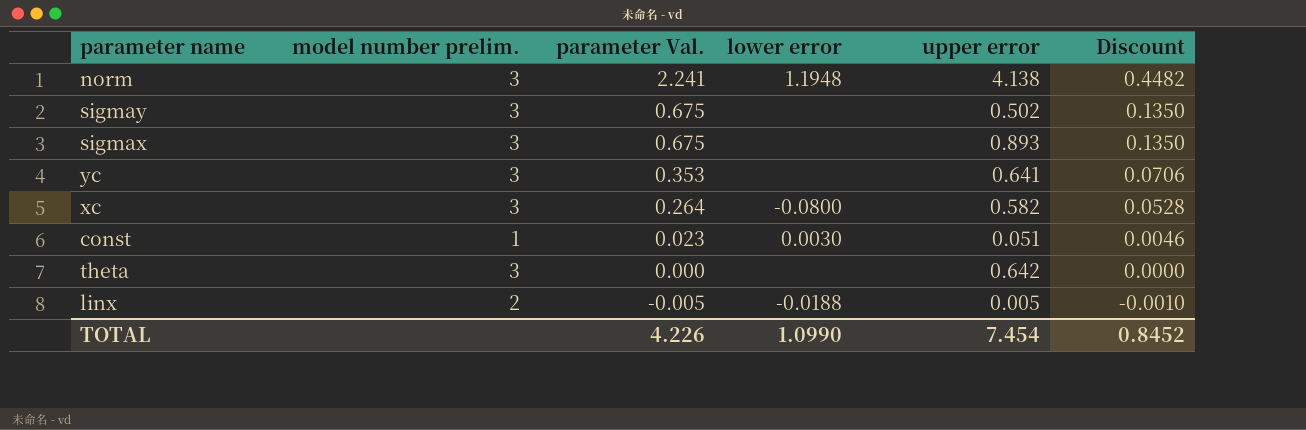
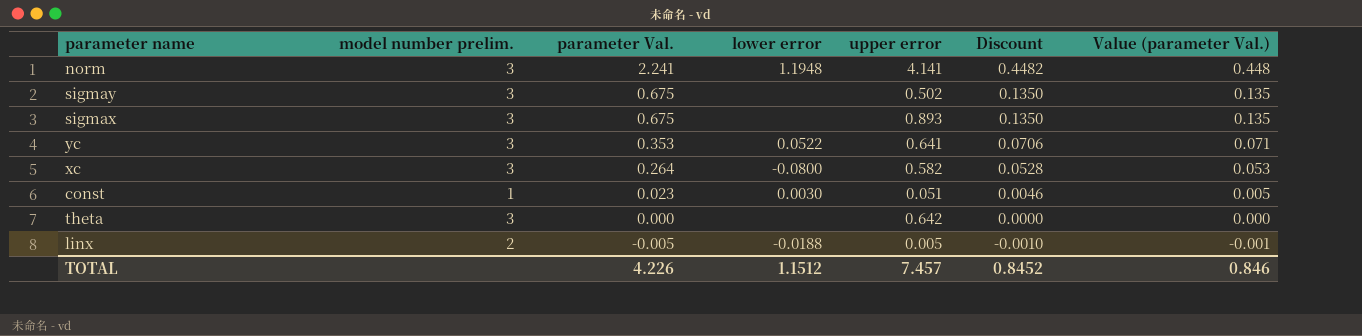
column Value (parameter Val.) | formula: none -> [parameter Val.] * 0.2
norm | upper error: 4.138 -> 4.141
yc | lower error: none -> 0.0522
TOTAL | lower error: 1.0990 -> 1.1512
TOTAL | upper error: 7.454 -> 7.457

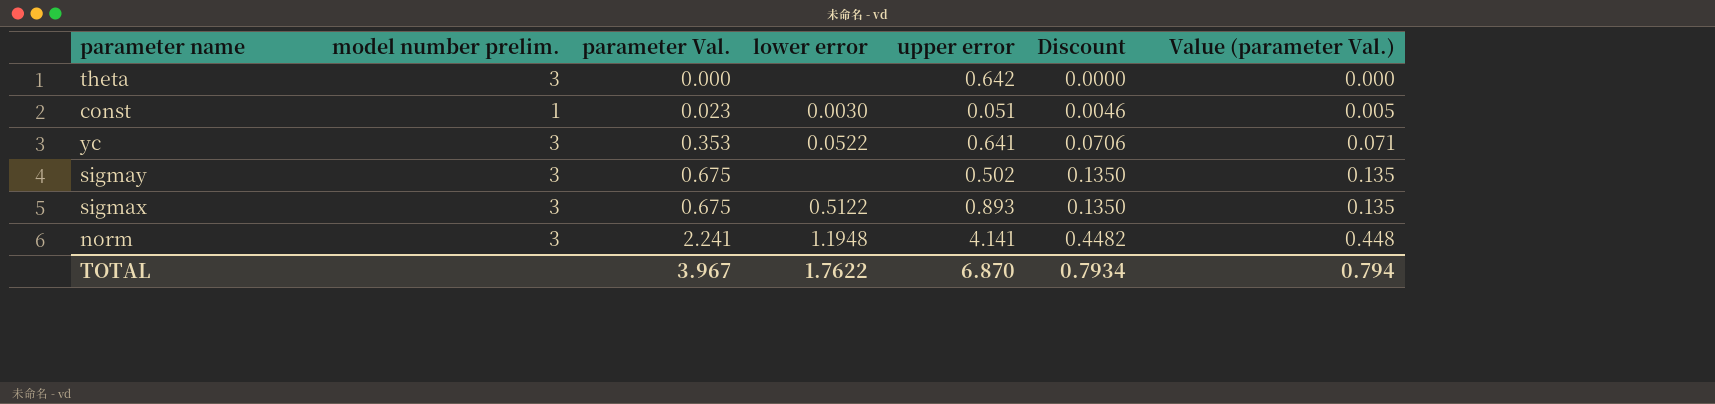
row order: parameter Val. descending -> parameter Val. ascending
row xc: 3 | 0.264 | -0.0800 | 0.582 | 0.0528 | 0.053 -> none
row linx: 2 | -0.005 | -0.0188 | 0.005 | -0.0010 | -0.001 -> none
sigmax | lower error: none -> 0.5122
TOTAL | parameter Val.: 4.226 -> 3.967
TOTAL | lower error: 1.1512 -> 1.7622
TOTAL | upper error: 7.457 -> 6.870
TOTAL | Discount: 0.8452 -> 0.7934
TOTAL | Value (parameter Val.): 0.846 -> 0.794

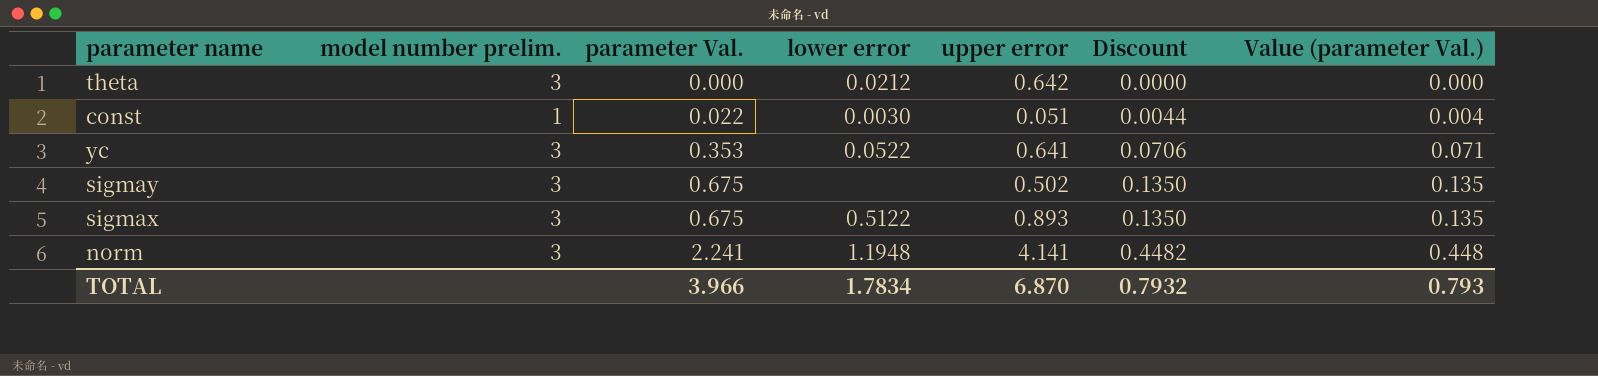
theta | lower error: none -> 0.0212
const | parameter Val.: 0.023 -> 0.022
const | Discount: 0.0046 -> 0.0044
const | Value (parameter Val.): 0.005 -> 0.004
TOTAL | parameter Val.: 3.967 -> 3.966
TOTAL | lower error: 1.7622 -> 1.7834
TOTAL | Discount: 0.7934 -> 0.7932
TOTAL | Value (parameter Val.): 0.794 -> 0.793

